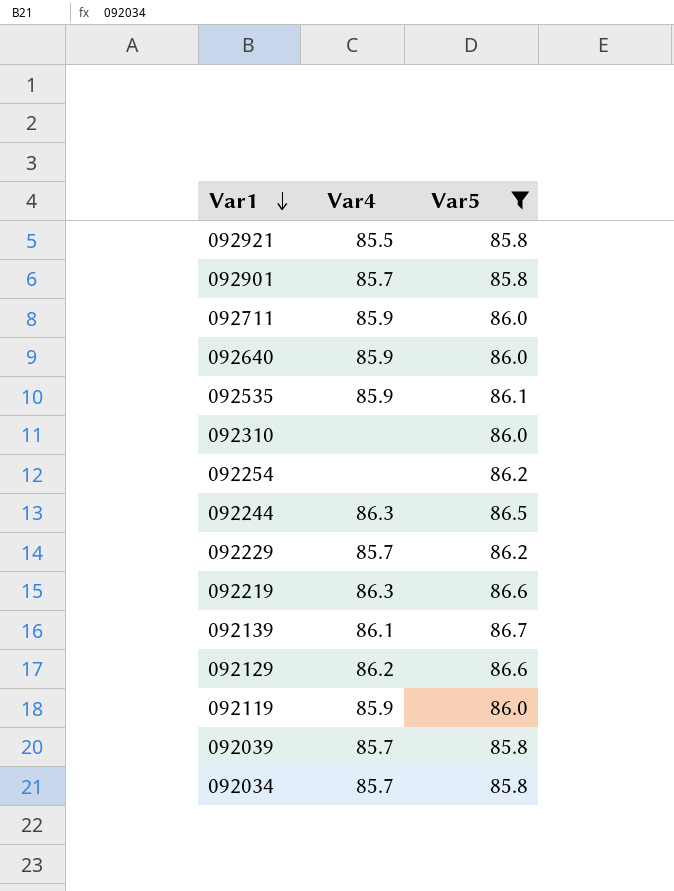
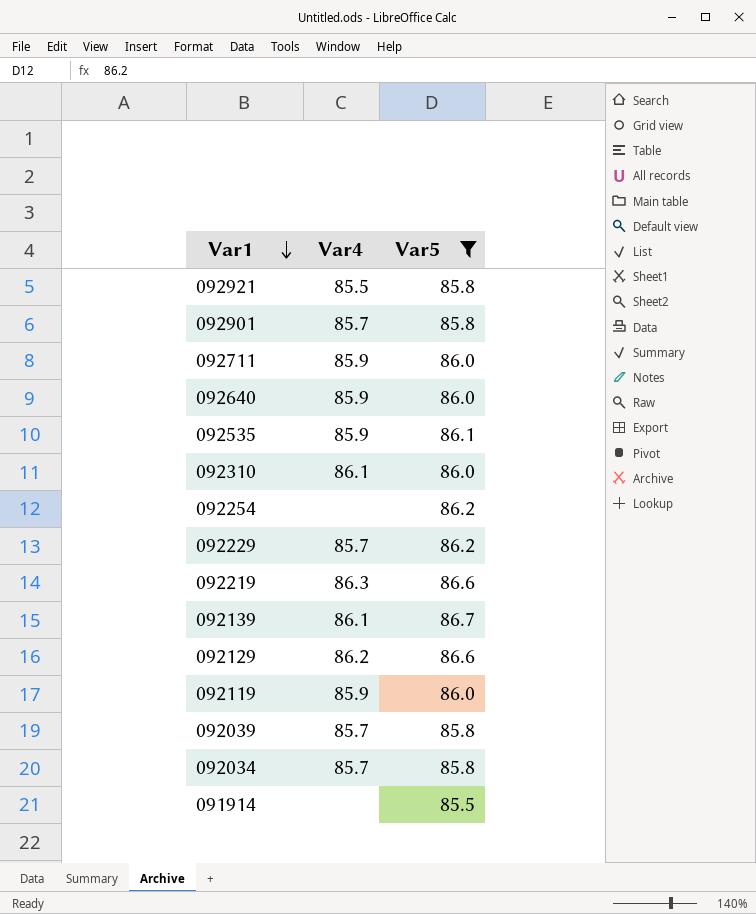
row 092244: 86.3 | 86.5 -> none
092310 | Var4: none -> 86.1
row 091914: none -> none | 85.5

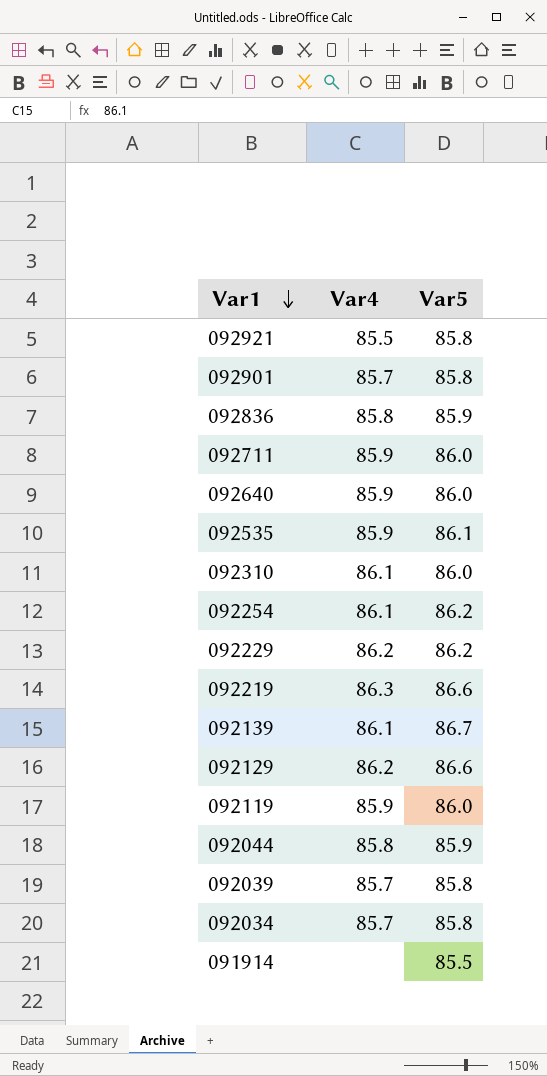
filter: Var5 != 85.9 -> none
092254 | Var4: none -> 86.1
092229 | Var4: 85.7 -> 86.2

